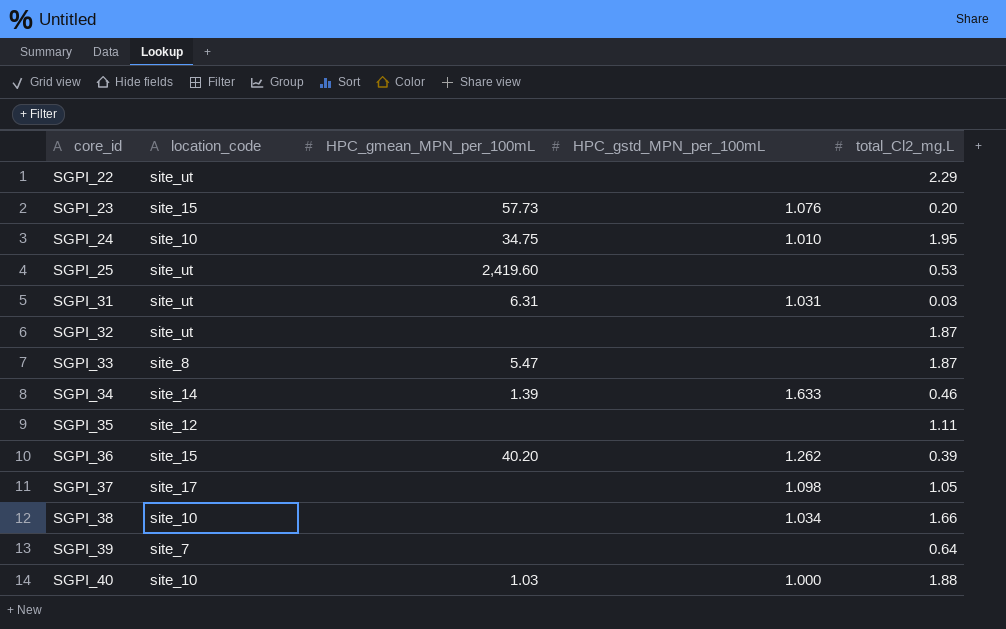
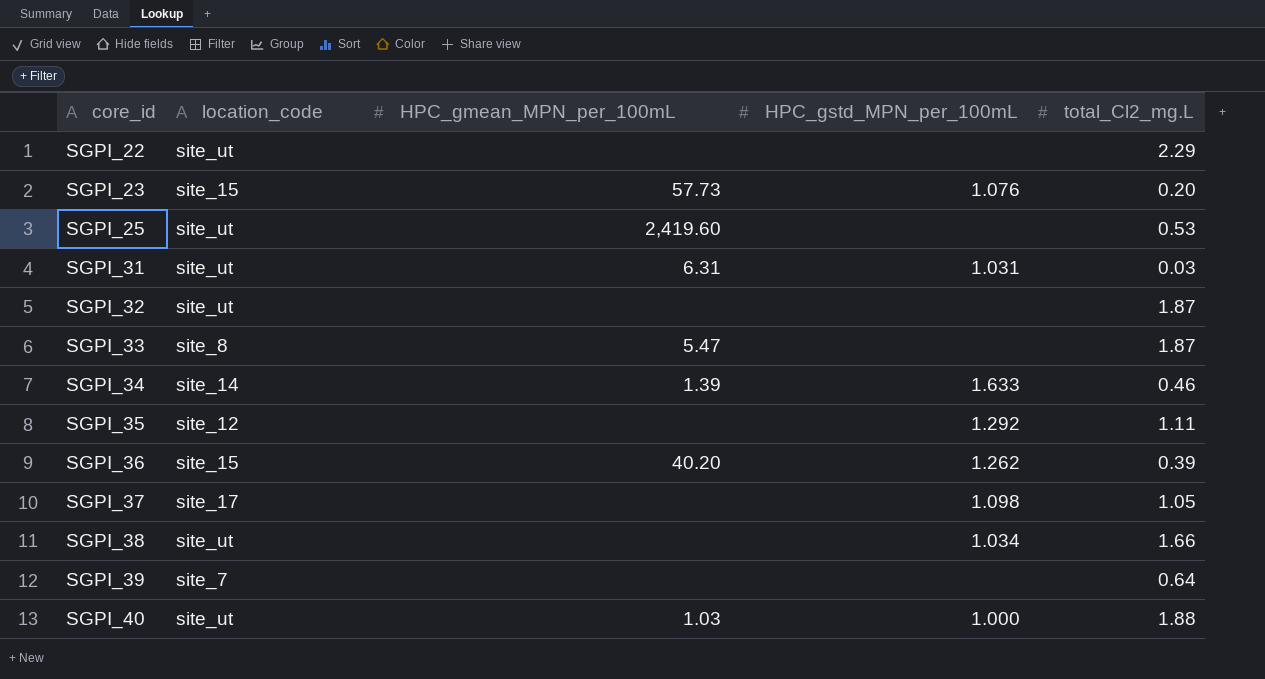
row SGPI_24: site_10 | 34.75 | 1.010 | 1.95 -> none
SGPI_35 | HPC_gstd_MPN_per_100mL: none -> 1.292
SGPI_38 | location_code: site_10 -> site_ut
SGPI_40 | location_code: site_10 -> site_ut

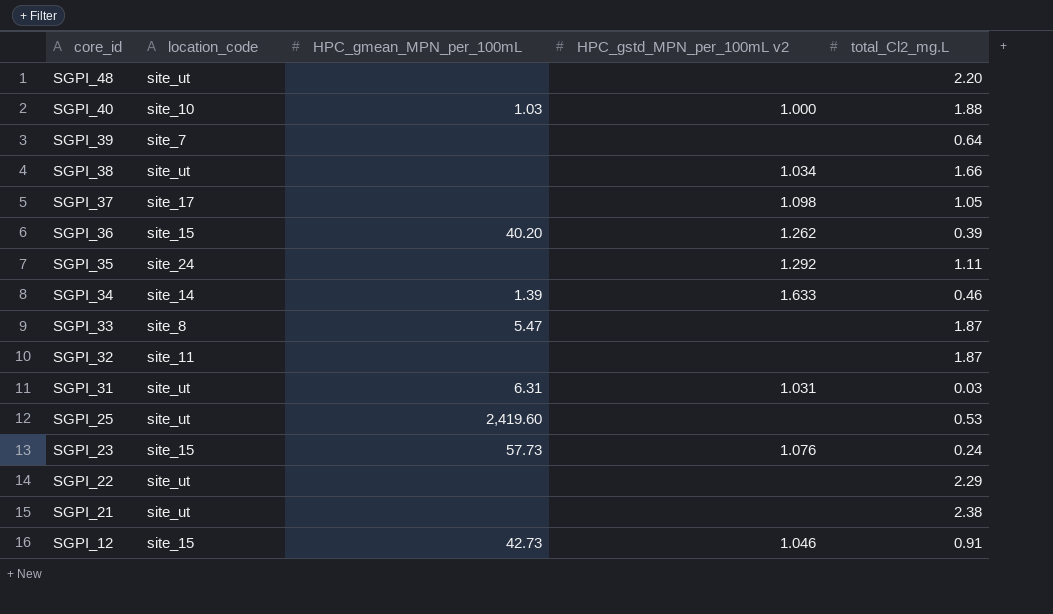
row order: core_id ascending -> core_id descending
column name: HPC_gstd_MPN_per_100mL -> HPC_gstd_MPN_per_100mL v2
row SGPI_48: none -> site_ut | none | none | 2.20
SGPI_40 | location_code: site_ut -> site_10
SGPI_35 | location_code: site_12 -> site_24
SGPI_32 | location_code: site_ut -> site_11
SGPI_23 | total_Cl2_mg.L: 0.20 -> 0.24
row SGPI_21: none -> site_ut | none | none | 2.38
row SGPI_12: none -> site_15 | 42.73 | 1.046 | 0.91

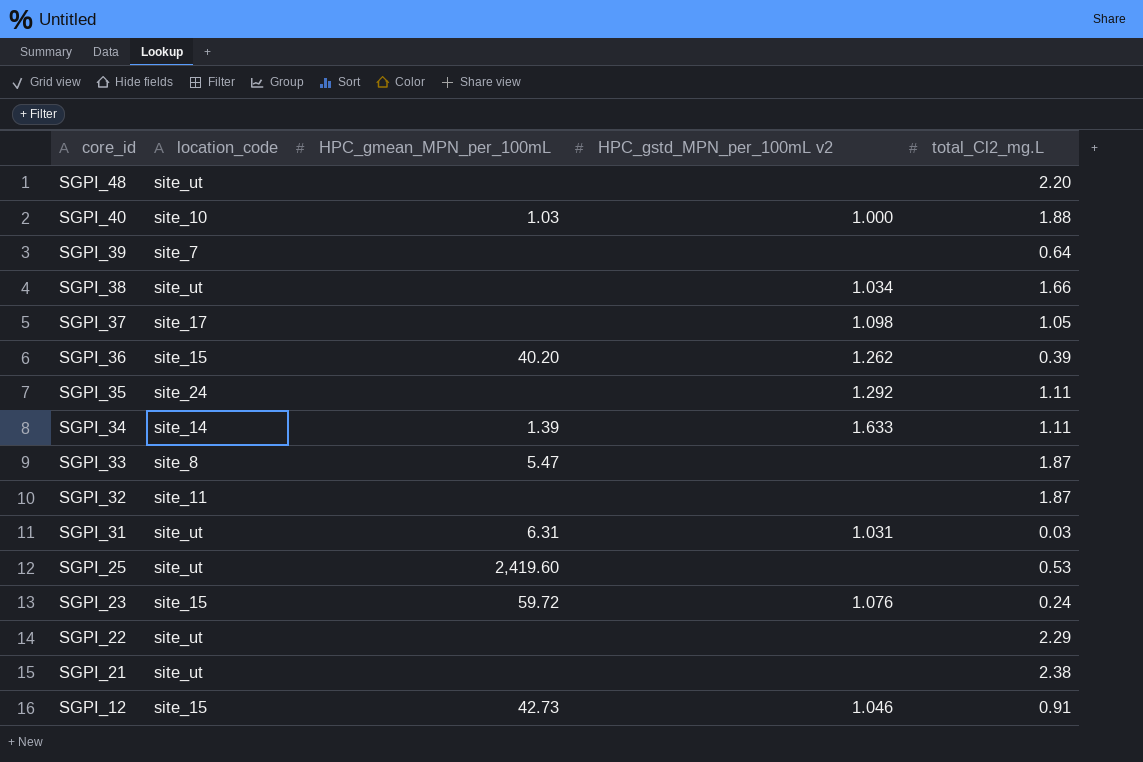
SGPI_34 | total_Cl2_mg.L: 0.46 -> 1.11
SGPI_23 | HPC_gmean_MPN_per_100mL: 57.73 -> 59.72

